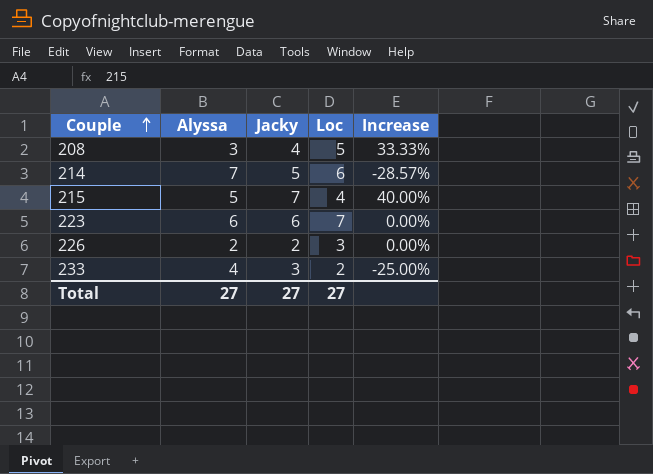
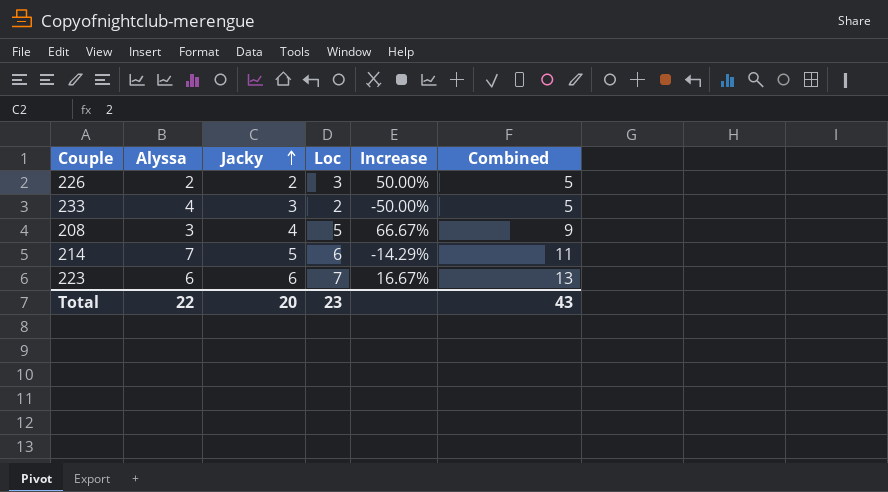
row order: Couple ascending -> Jacky ascending
column Increase | formula: ([Jacky] - [Alyssa]) / [Alyssa] -> ([Loc] - [Alyssa]) / [Alyssa]
column Combined | formula: none -> [Jacky] + [Loc]
row 215: 5 | 7 | 4 | 40.00% -> none
Total | Alyssa: 27 -> 22
Total | Jacky: 27 -> 20
Total | Loc: 27 -> 23

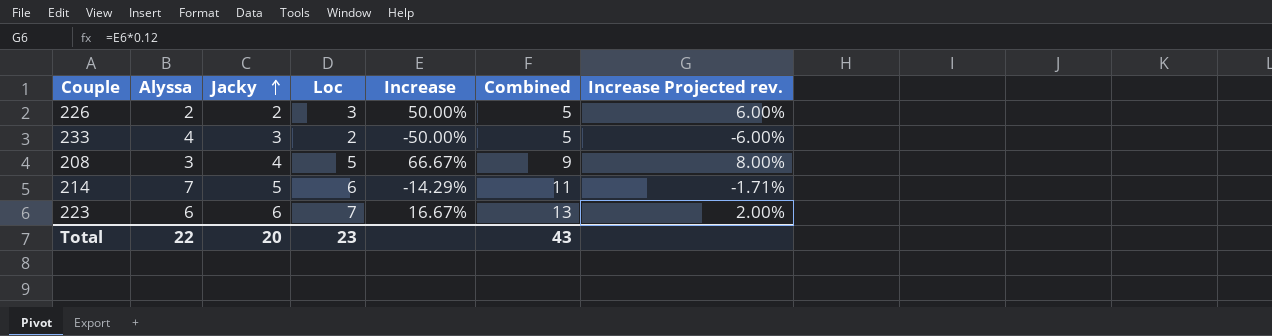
column Increase Projected rev. | formula: none -> [Increase] * 0.12

